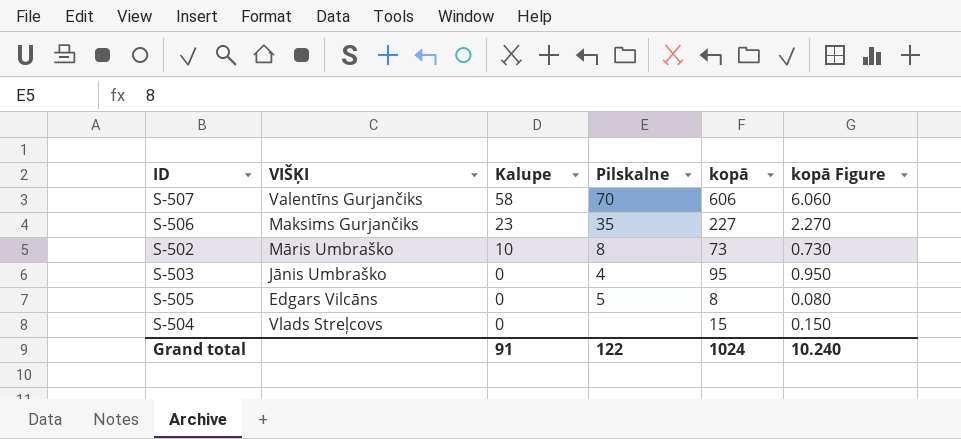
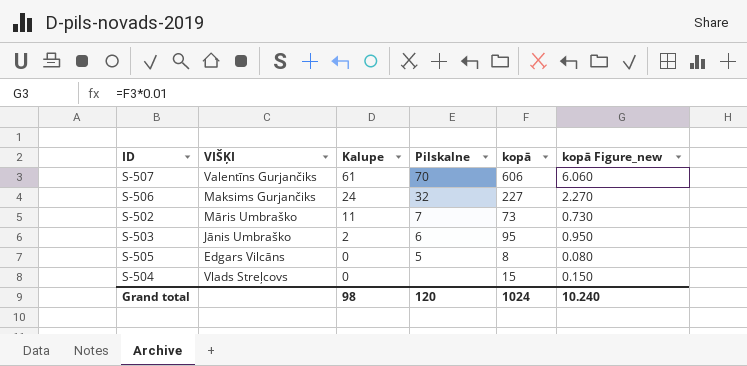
column name: kopā Figure -> kopā Figure_new
S-507 | Kalupe: 58 -> 61
S-506 | Kalupe: 23 -> 24
S-506 | Pilskalne: 35 -> 32
S-502 | Kalupe: 10 -> 11
S-502 | Pilskalne: 8 -> 7
S-503 | Kalupe: 0 -> 2
S-503 | Pilskalne: 4 -> 6
Grand total | Kalupe: 91 -> 98
Grand total | Pilskalne: 122 -> 120

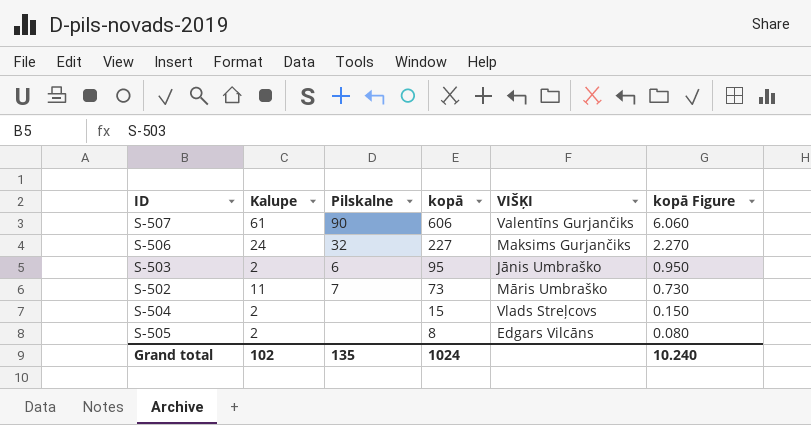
row order: Kalupe descending -> kopā descending
column VIŠĶI | position: 2 -> 5
column name: kopā Figure_new -> kopā Figure
S-507 | Pilskalne: 70 -> 90
S-504 | Kalupe: 0 -> 2
S-505 | Kalupe: 0 -> 2
S-505 | Pilskalne: 5 -> none
Grand total | Kalupe: 98 -> 102
Grand total | Pilskalne: 120 -> 135

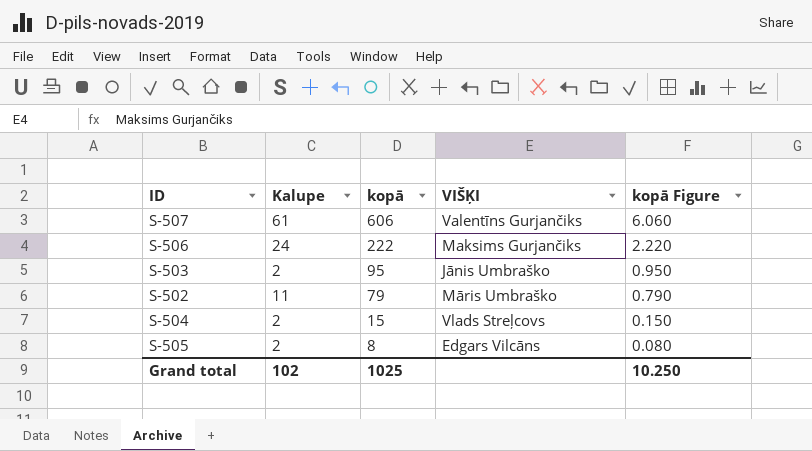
column Pilskalne | position: 3 -> none
S-506 | kopā: 227 -> 222
S-506 | kopā Figure: 2.270 -> 2.220
S-502 | kopā: 73 -> 79
S-502 | kopā Figure: 0.730 -> 0.790
Grand total | kopā: 1024 -> 1025
Grand total | kopā Figure: 10.240 -> 10.250

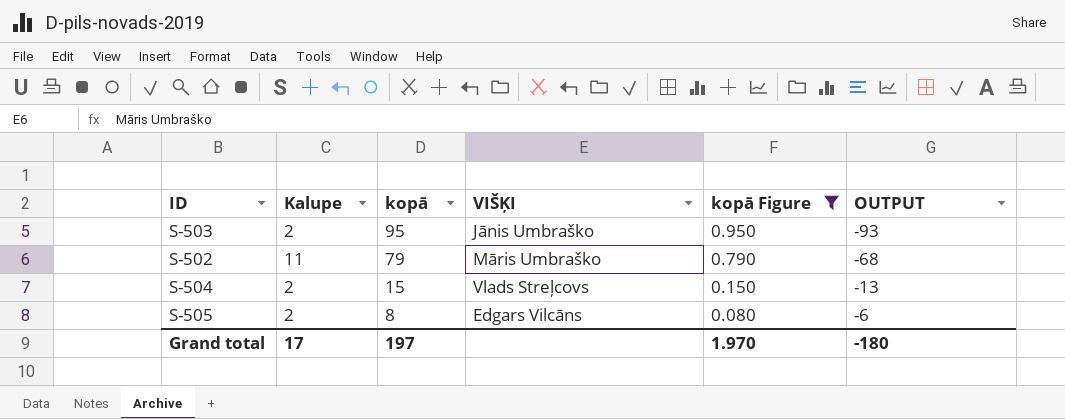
filter: none -> kopā Figure <= 0.950
column OUTPUT | formula: none -> [Kalupe] - [kopā]
Grand total | Kalupe: 102 -> 17
Grand total | kopā: 1025 -> 197
Grand total | kopā Figure: 10.250 -> 1.970

